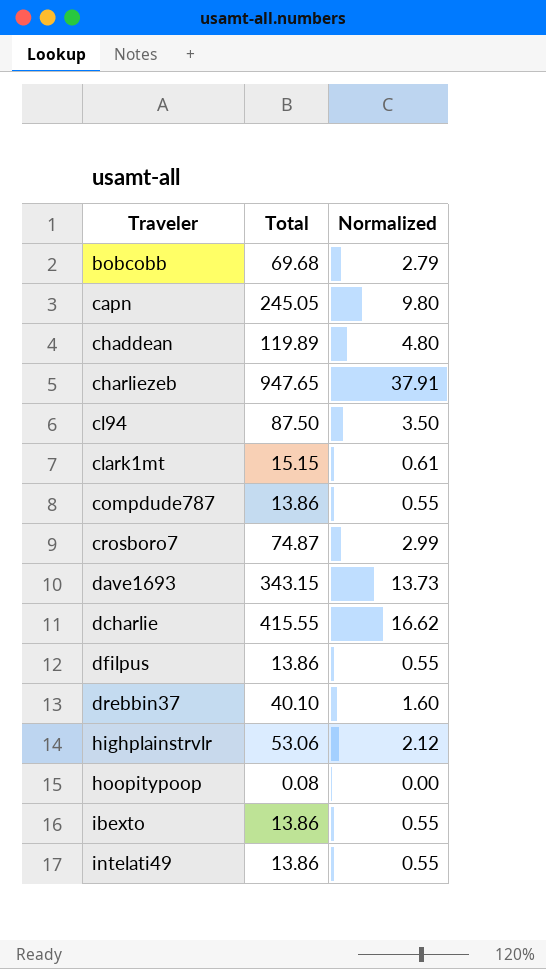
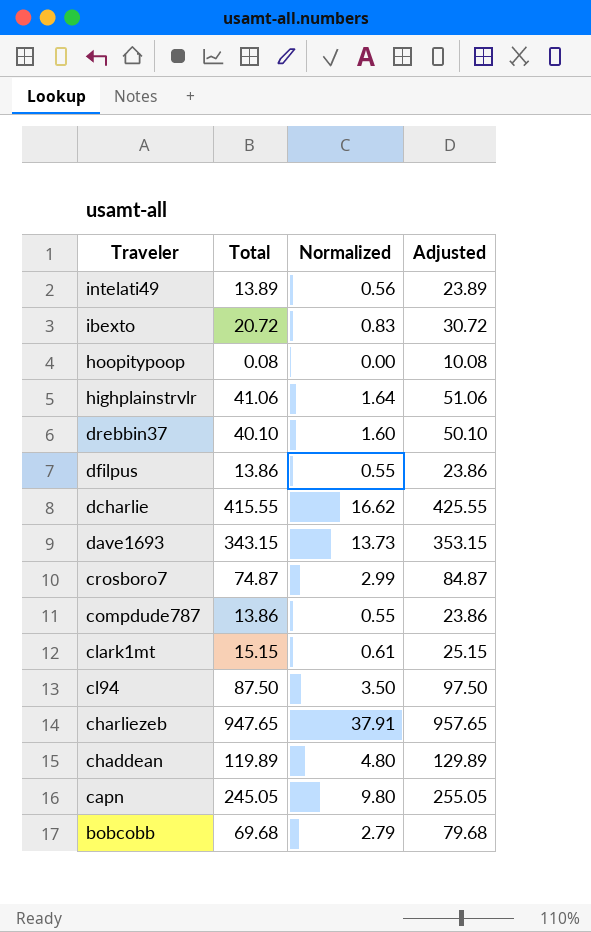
row order: Traveler ascending -> Traveler descending
column Adjusted | formula: none -> [Total] + 10
intelati49 | Total: 13.86 -> 13.89
intelati49 | Normalized: 0.55 -> 0.56
ibexto | Total: 13.86 -> 20.72
ibexto | Normalized: 0.55 -> 0.83
highplainstrvlr | Total: 53.06 -> 41.06
highplainstrvlr | Normalized: 2.12 -> 1.64

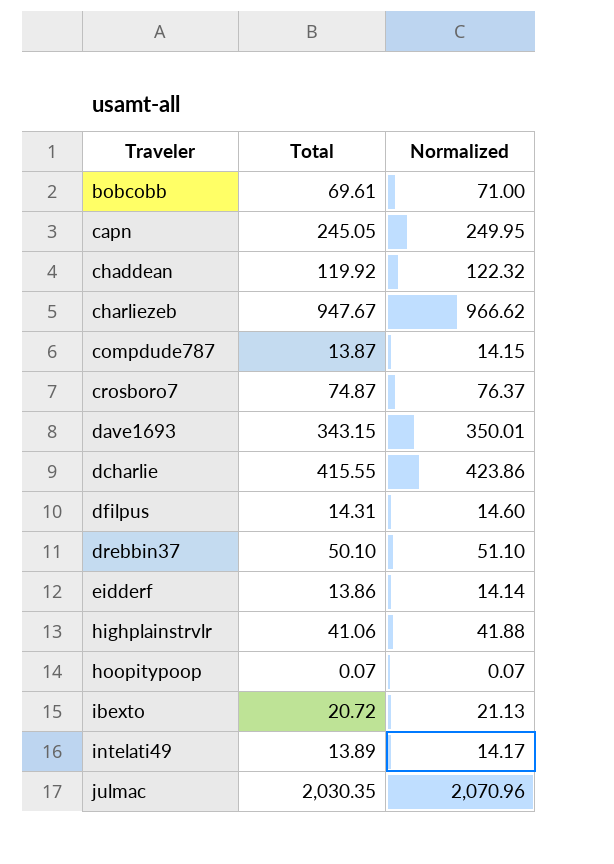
row order: Traveler descending -> Traveler ascending
column Adjusted | formula: [Total] + 10 -> none
column Normalized | formula: [Total] * 0.04 -> [Total] * 1.02
row clark1mt: 15.15 | 0.61 | 25.15 -> none
row cl94: 87.50 | 3.50 | 97.50 -> none
bobcobb | Total: 69.68 -> 69.61
chaddean | Total: 119.89 -> 119.92
charliezeb | Total: 947.65 -> 947.67
compdude787 | Total: 13.86 -> 13.87
dfilpus | Total: 13.86 -> 14.31
drebbin37 | Total: 40.10 -> 50.10
row eidderf: none -> 13.86 | 14.14
hoopitypoop | Total: 0.08 -> 0.07
row julmac: none -> 2,030.35 | 2,070.96

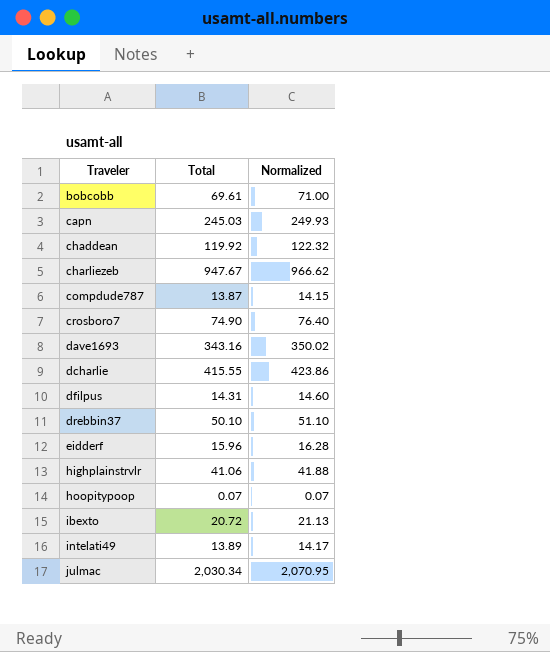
capn | Total: 245.05 -> 245.03
capn | Normalized: 249.95 -> 249.93
crosboro7 | Total: 74.87 -> 74.90
crosboro7 | Normalized: 76.37 -> 76.40
dave1693 | Total: 343.15 -> 343.16
dave1693 | Normalized: 350.01 -> 350.02
eidderf | Total: 13.86 -> 15.96
eidderf | Normalized: 14.14 -> 16.28
julmac | Total: 2,030.35 -> 2,030.34
julmac | Normalized: 2,070.96 -> 2,070.95

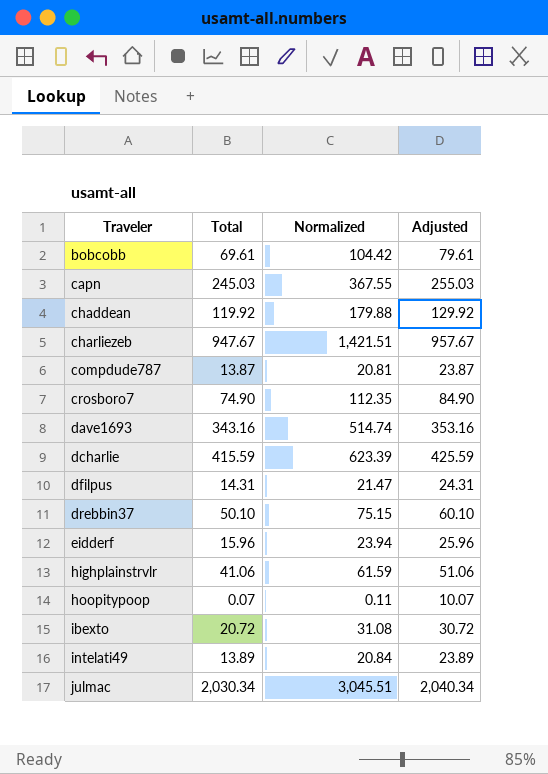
column Normalized | formula: [Total] * 1.02 -> [Total] * 1.5
column Adjusted | formula: none -> [Total] + 10
dcharlie | Total: 415.55 -> 415.59

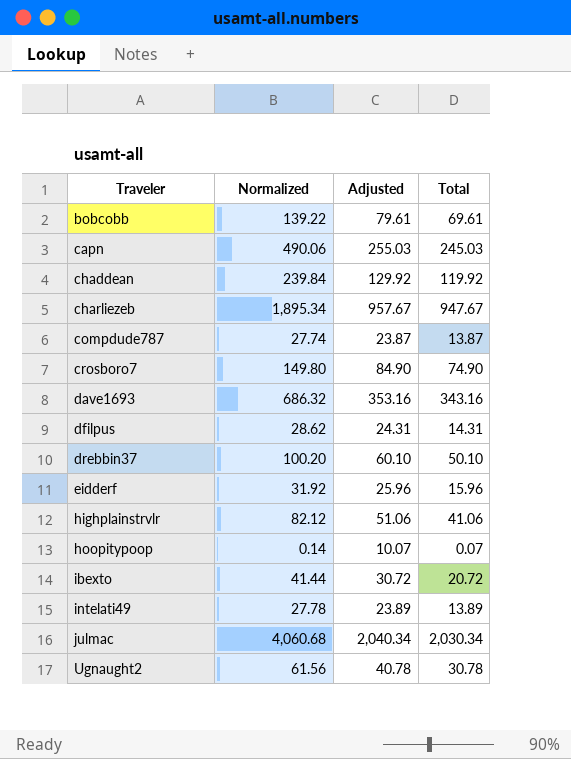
column Normalized | formula: [Total] * 1.5 -> [Total] * 2
column Total | position: 2 -> 4
row dcharlie: 415.59 | 623.39 | 425.59 -> none
row Ugnaught2: none -> 61.56 | 40.78 | 30.78

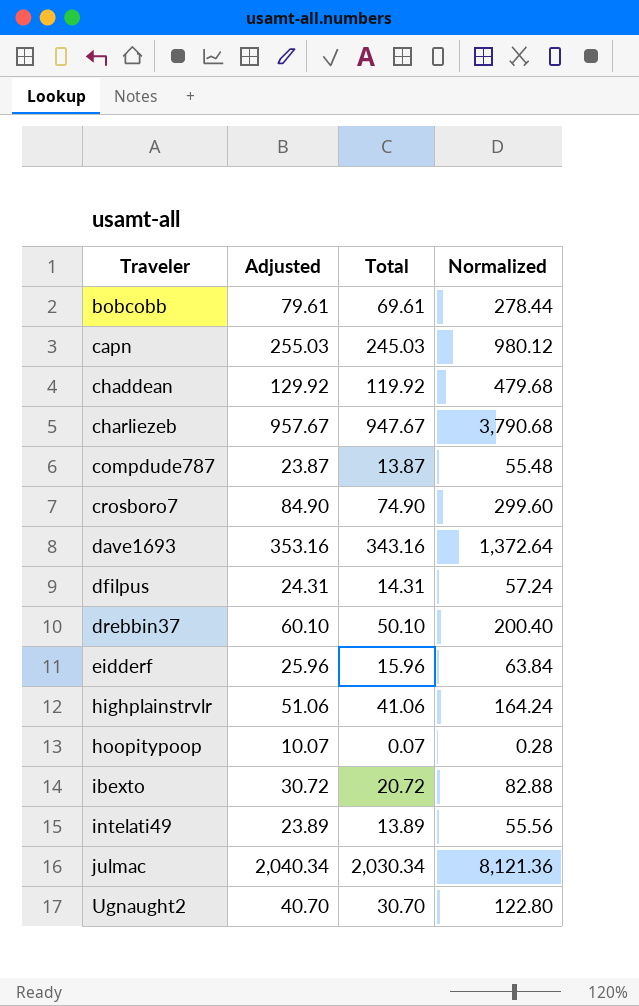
column Normalized | formula: [Total] * 2 -> [Total] * 4
column Normalized | position: 2 -> 4
Ugnaught2 | Adjusted: 40.78 -> 40.70
Ugnaught2 | Total: 30.78 -> 30.70

